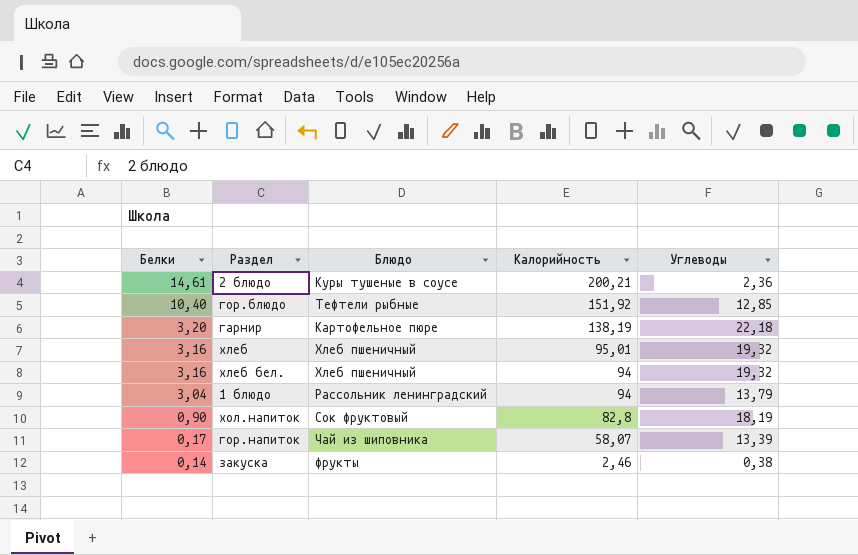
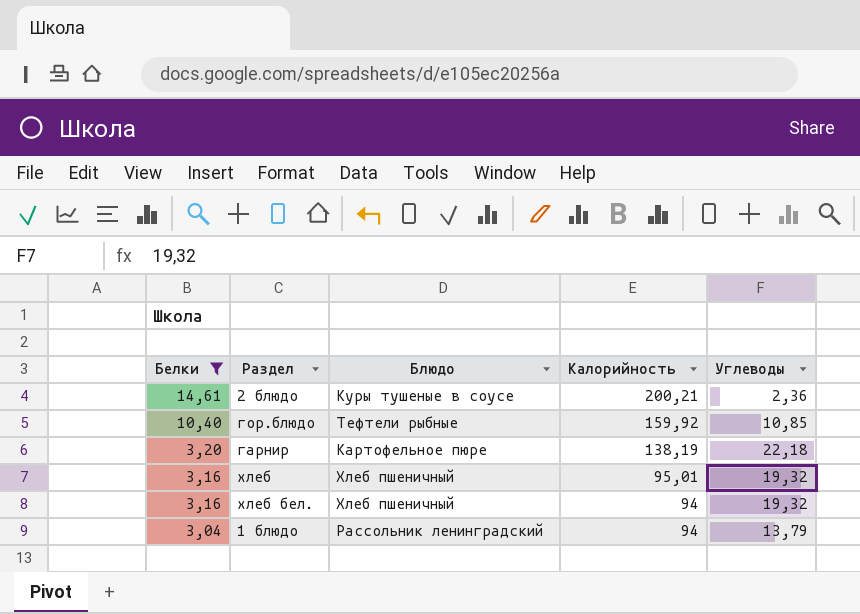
filter: none -> Белки >= 3,04
гор.блюдо | Калорийность: 151,92 -> 159,92
гор.блюдо | Углеводы: 12,85 -> 10,85

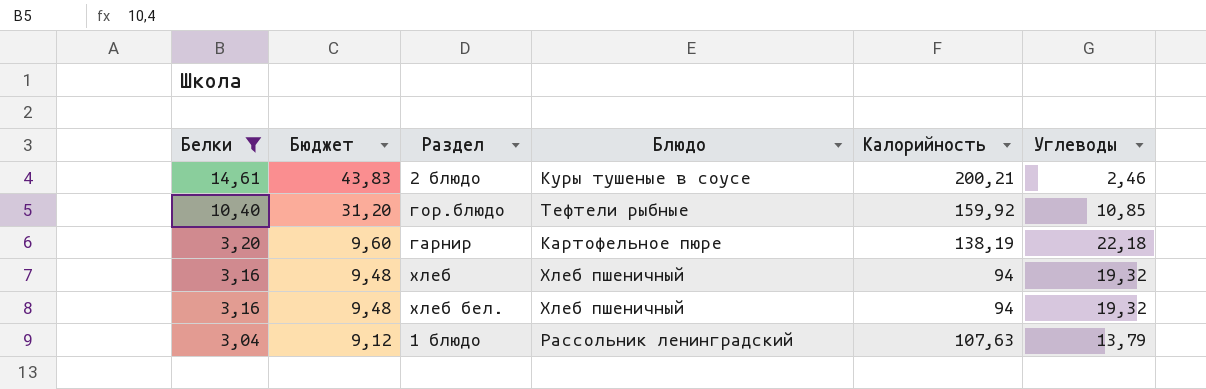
column Бюджет | formula: none -> [Белки] * 3
2 блюдо | Углеводы: 2,36 -> 2,46
хлеб | Калорийность: 95,01 -> 94
1 блюдо | Калорийность: 94 -> 107,63

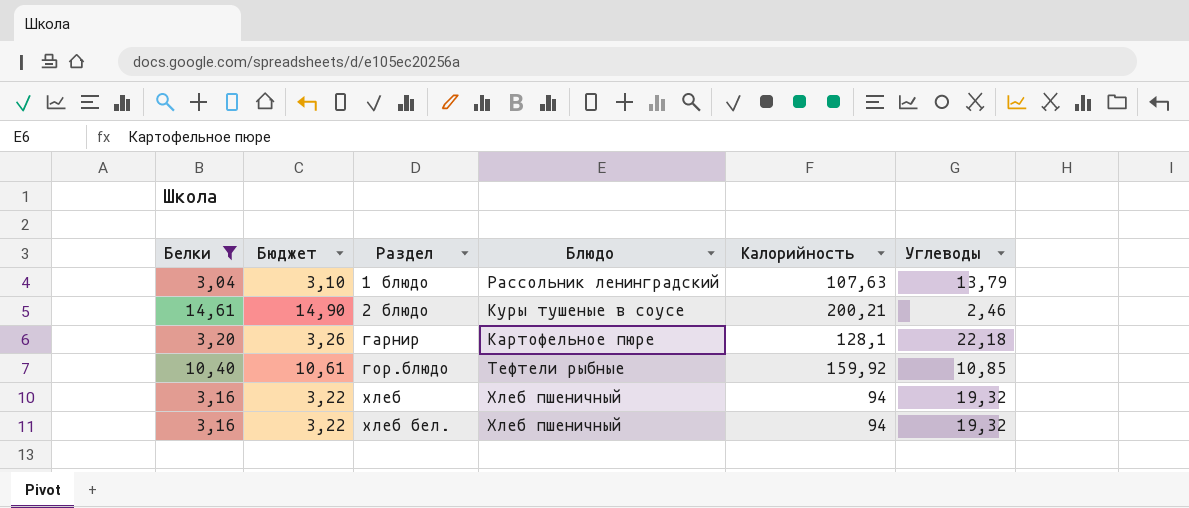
row order: Белки descending -> Раздел ascending
column Бюджет | formula: [Белки] * 3 -> [Белки] * 1,02
гарнир | Калорийность: 138,19 -> 128,1

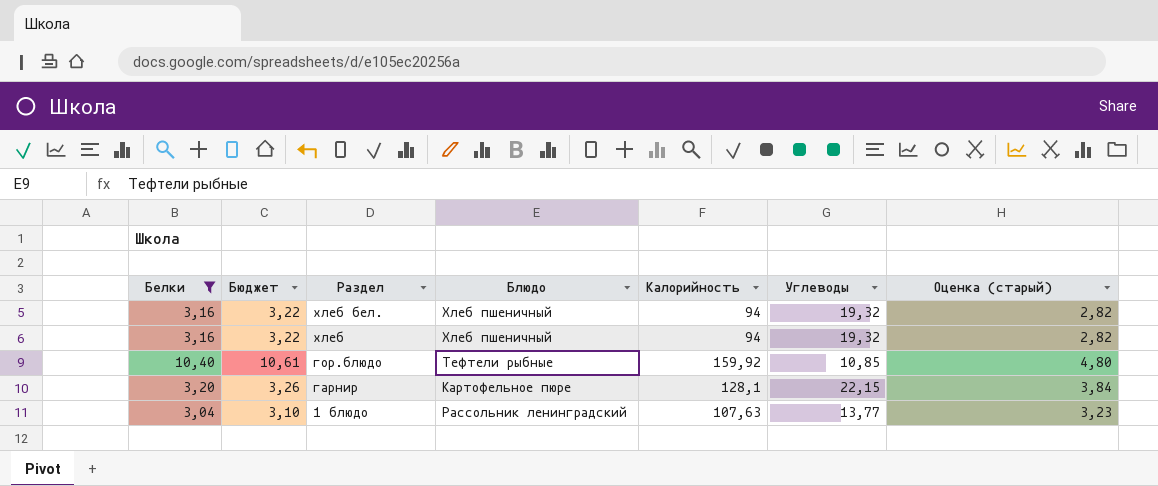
row order: Раздел ascending -> Раздел descending
column Оценка (старый) | formula: none -> [Калорийность] * 0,03
row 2 блюдо: 14,61 | 14,90 | Куры тушеные в соусе | 200,21 | 2,46 -> none
гарнир | Углеводы: 22,18 -> 22,15
1 блюдо | Углеводы: 13,79 -> 13,77

